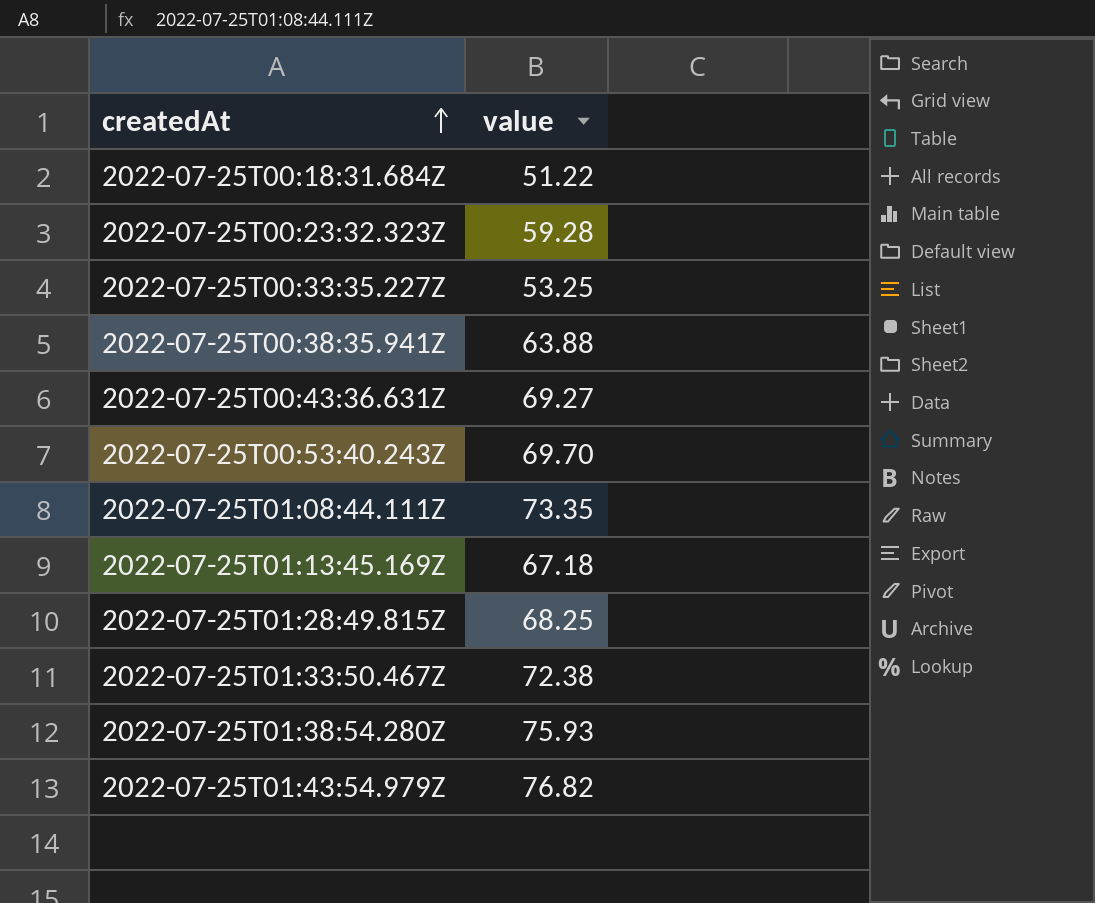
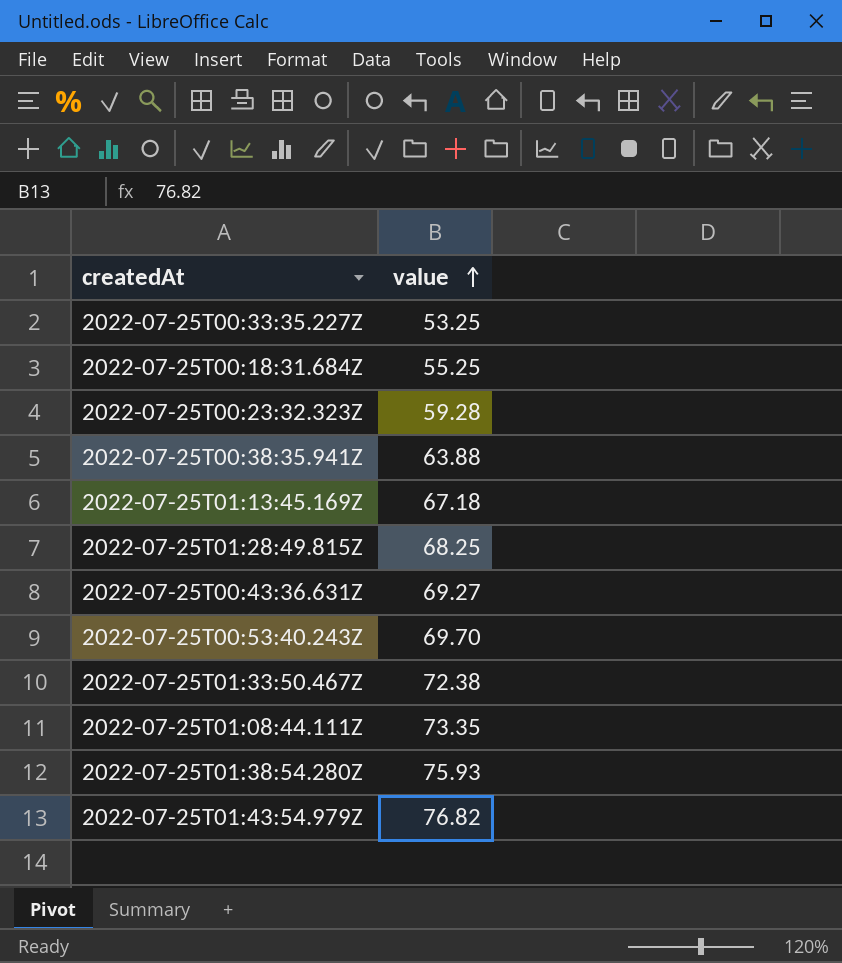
row order: createdAt ascending -> value ascending
2022-07-25T00:18:31.684Z | value: 51.22 -> 55.25

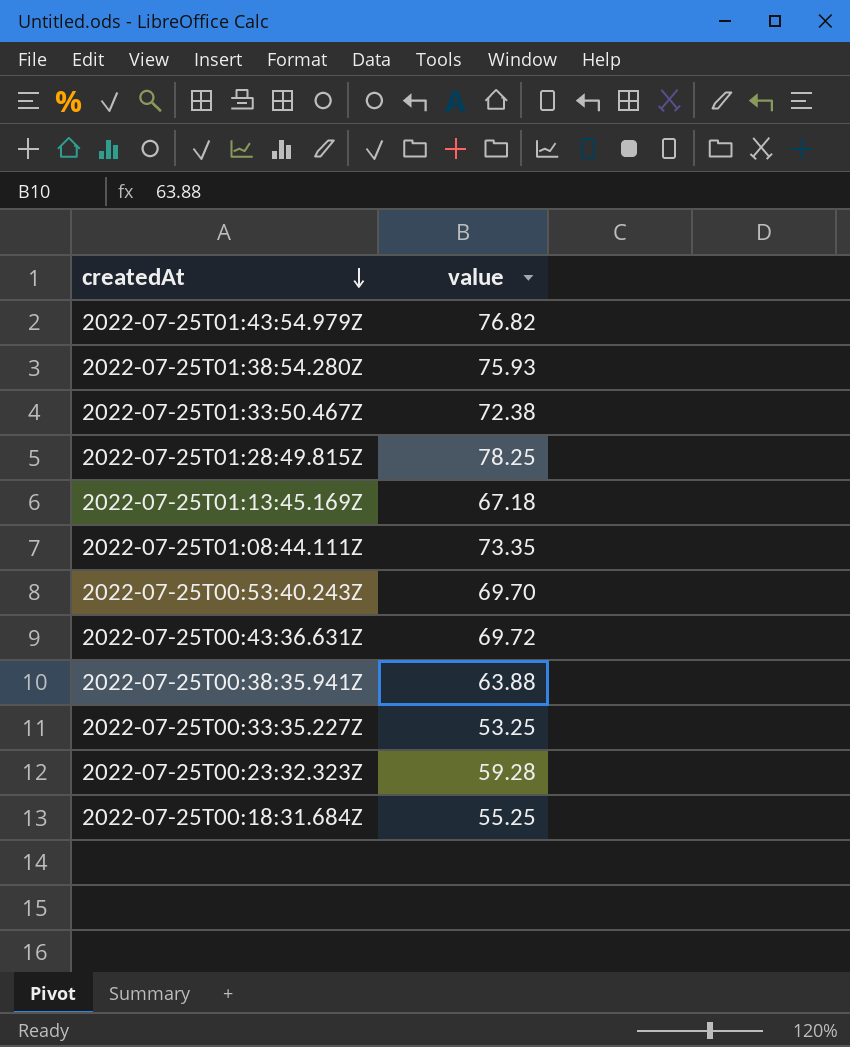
row order: value ascending -> createdAt descending
2022-07-25T01:28:49.815Z | value: 68.25 -> 78.25
2022-07-25T00:43:36.631Z | value: 69.27 -> 69.72

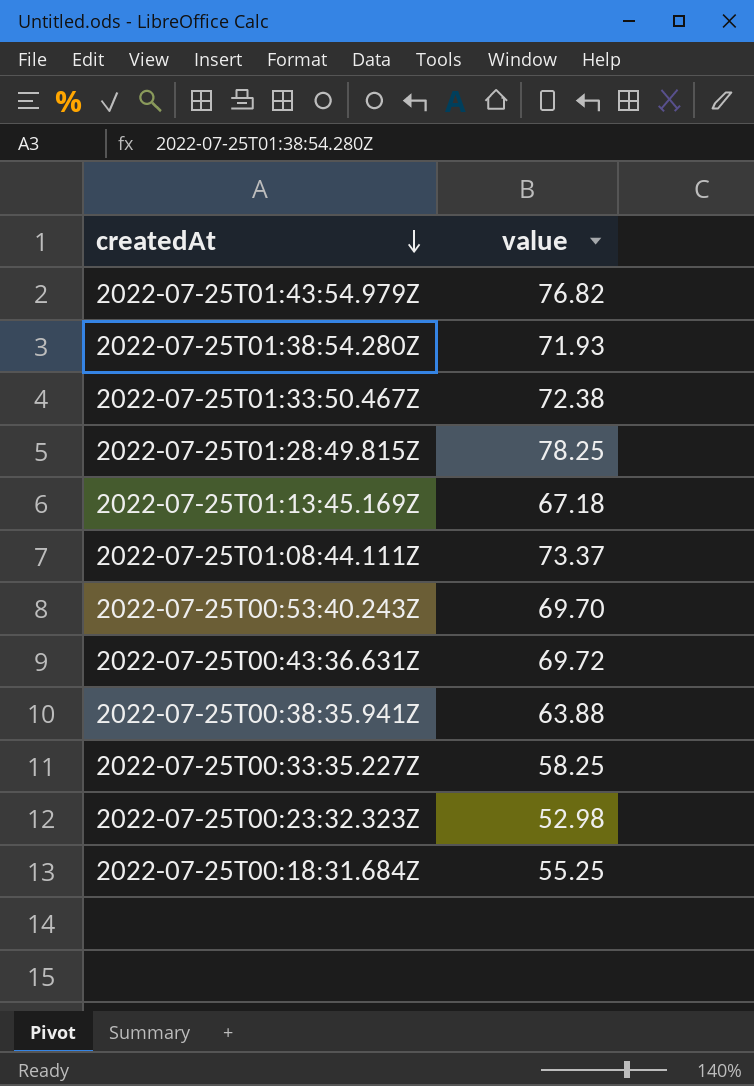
2022-07-25T01:38:54.280Z | value: 75.93 -> 71.93
2022-07-25T01:08:44.111Z | value: 73.35 -> 73.37
2022-07-25T00:33:35.227Z | value: 53.25 -> 58.25
2022-07-25T00:23:32.323Z | value: 59.28 -> 52.98

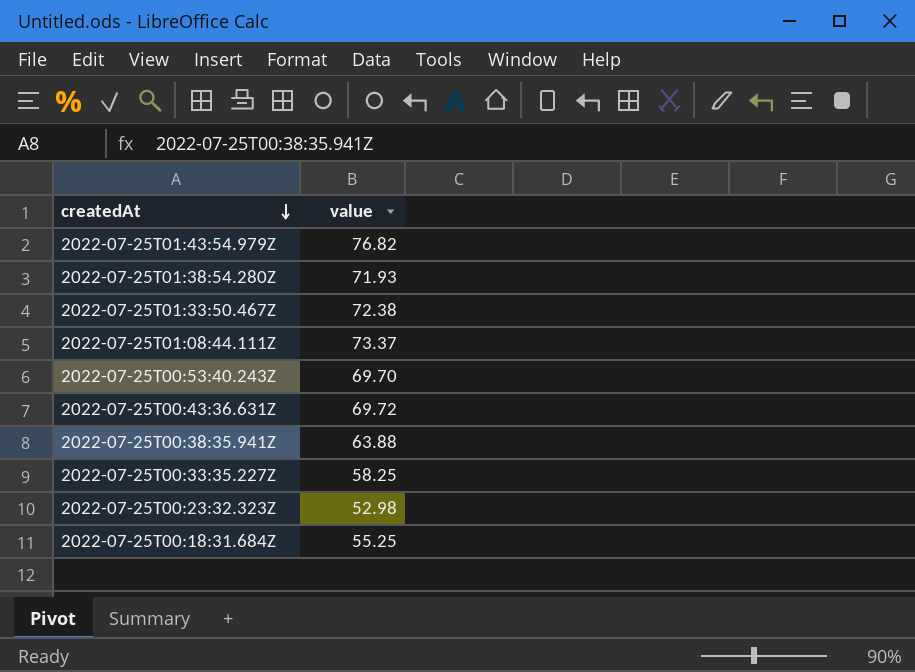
row 2022-07-25T01:28:49.815Z: 78.25 -> none
row 2022-07-25T01:13:45.169Z: 67.18 -> none

